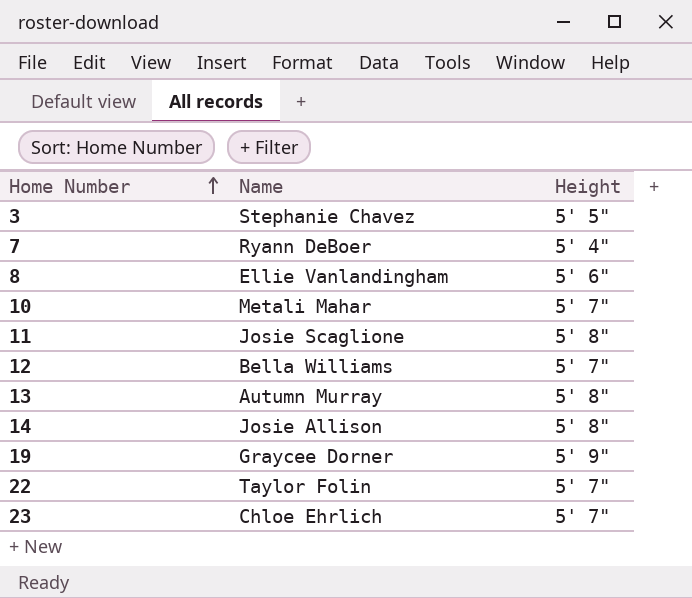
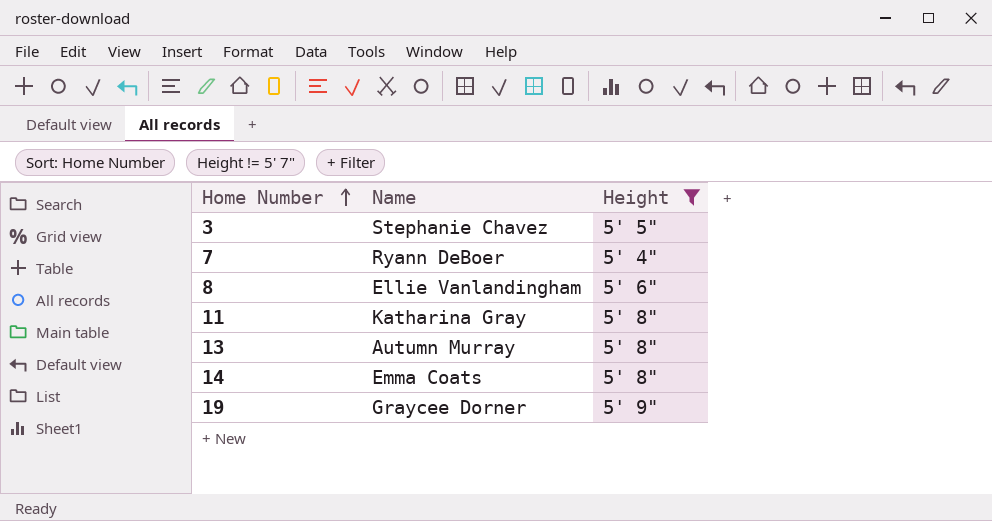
filter: none -> Height != 5' 7"
11 | Name: Josie Scaglione -> Katharina Gray
14 | Name: Josie Allison -> Emma Coats

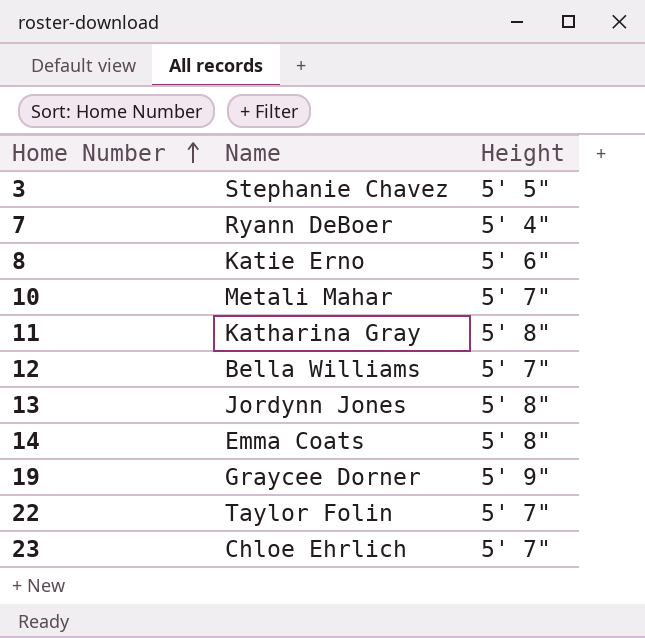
filter: Height != 5' 7" -> none
8 | Name: Ellie Vanlandingham -> Katie Erno
13 | Name: Autumn Murray -> Jordynn Jones

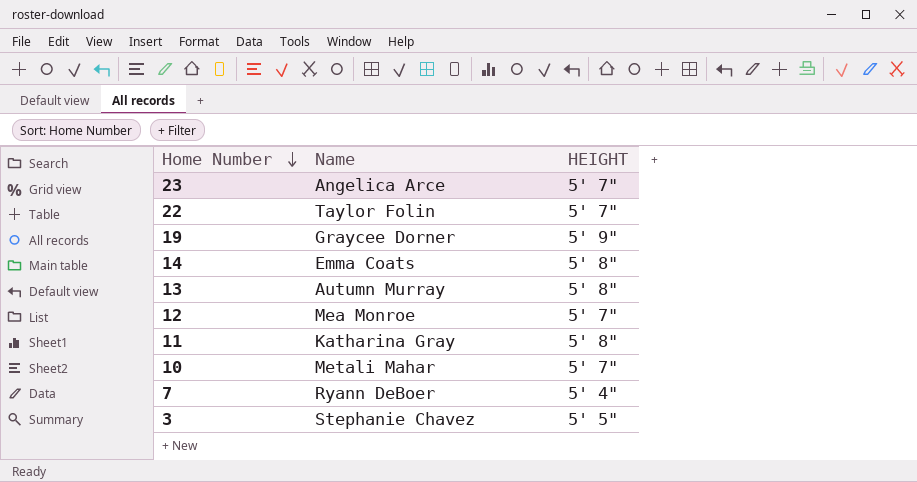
row order: Home Number ascending -> Home Number descending
column name: Height -> HEIGHT
row 8: Katie Erno | 5' 6" -> none
23 | Name: Chloe Ehrlich -> Angelica Arce
13 | Name: Jordynn Jones -> Autumn Murray
12 | Name: Bella Williams -> Mea Monroe

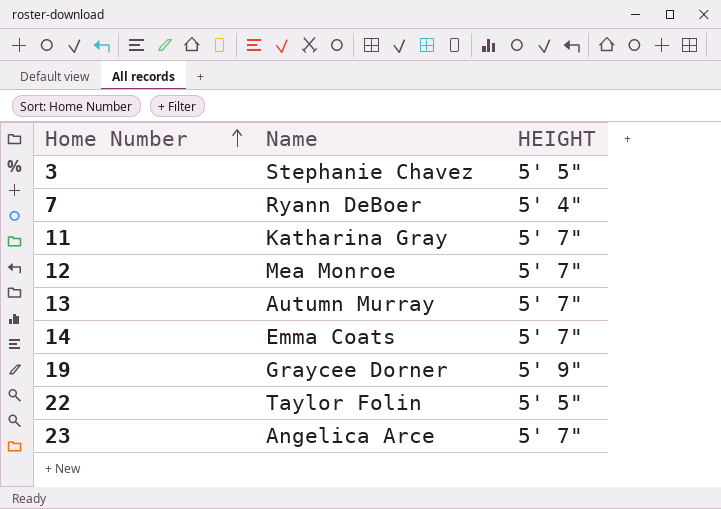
row order: Home Number descending -> Home Number ascending
row 10: Metali Mahar | 5' 7" -> none
11 | HEIGHT: 5' 8" -> 5' 7"
13 | HEIGHT: 5' 8" -> 5' 7"
14 | HEIGHT: 5' 8" -> 5' 7"
22 | HEIGHT: 5' 7" -> 5' 5"

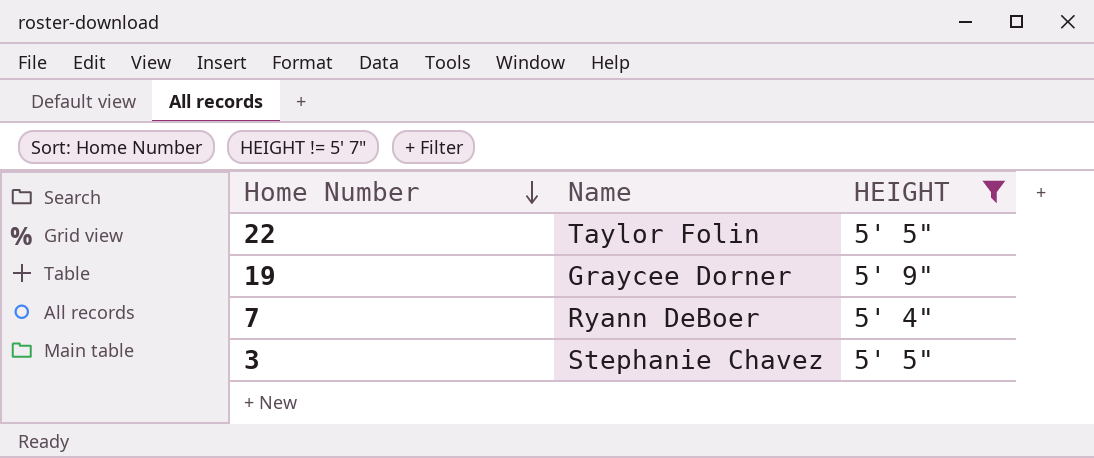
filter: none -> HEIGHT != 5' 7"
row order: Home Number ascending -> Home Number descending

